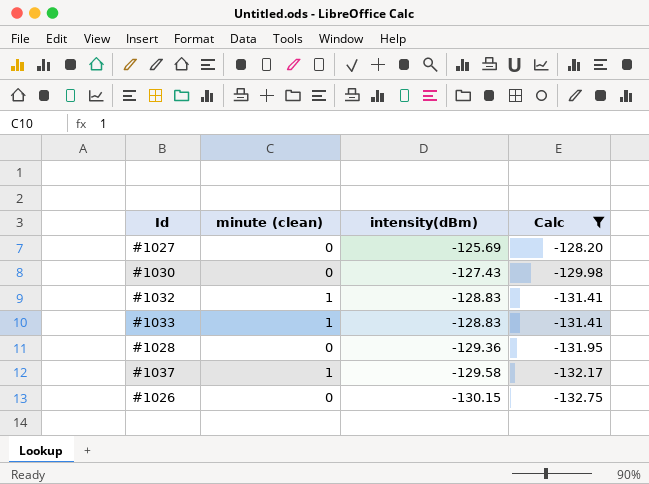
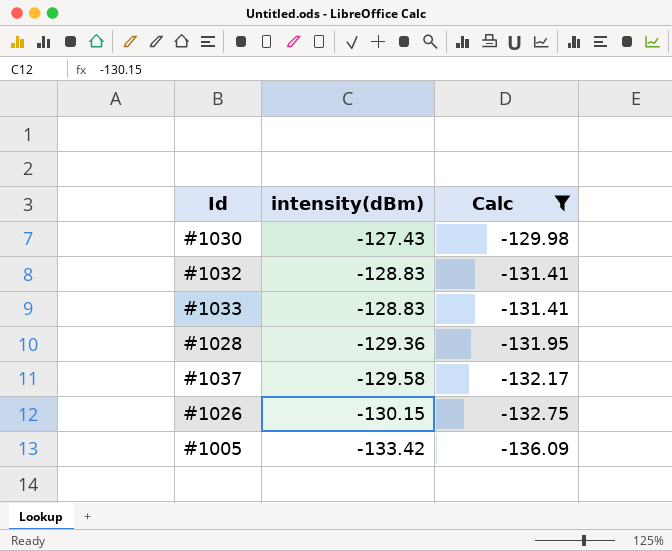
column minute (clean) | position: 2 -> none
row #1027: 0 | -125.69 | -128.20 -> none
row #1005: none -> -133.42 | -136.09

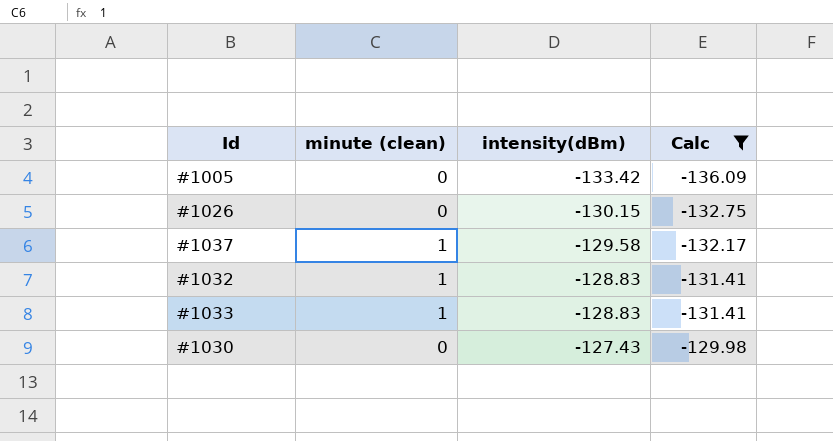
row order: intensity(dBm) descending -> intensity(dBm) ascending
column minute (clean) | position: none -> 2
row #1028: -129.36 | -131.95 -> none

